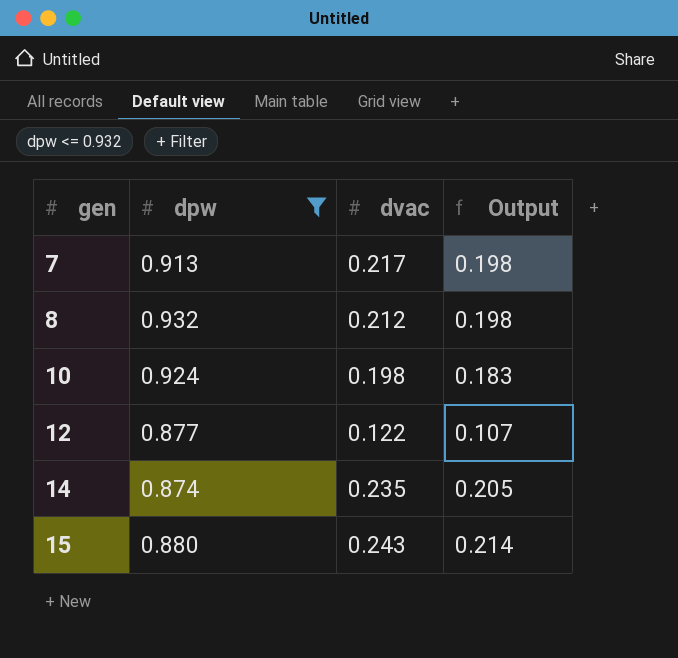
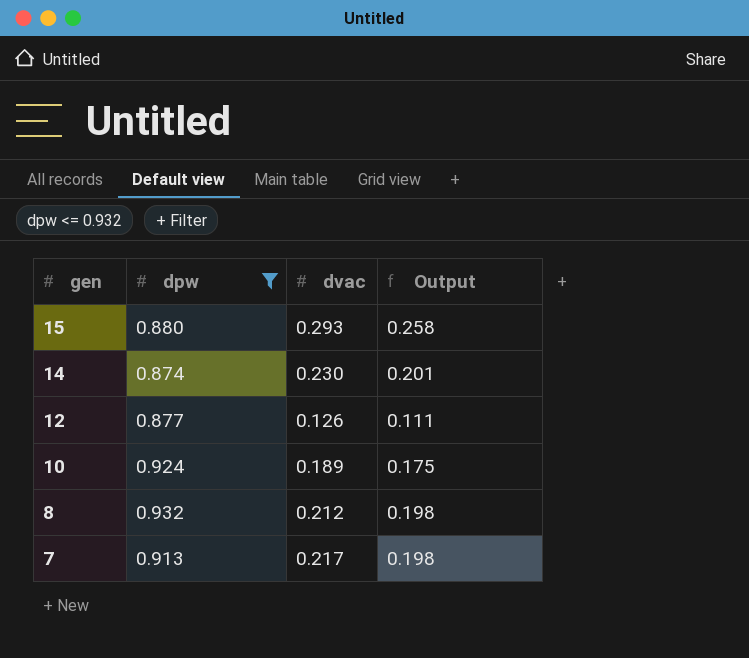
row order: gen ascending -> gen descending
15 | dvac: 0.243 -> 0.293
15 | Output: 0.214 -> 0.258
14 | dvac: 0.235 -> 0.230
14 | Output: 0.205 -> 0.201
12 | dvac: 0.122 -> 0.126
12 | Output: 0.107 -> 0.111
10 | dvac: 0.198 -> 0.189
10 | Output: 0.183 -> 0.175

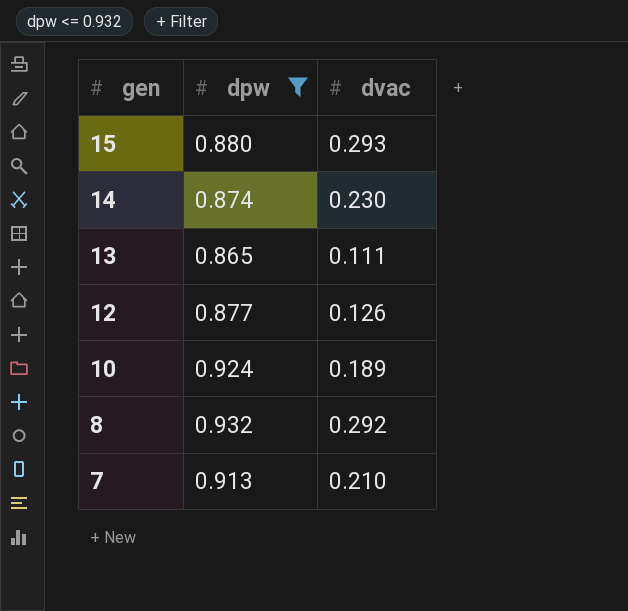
column Output | formula: [dpw] * [dvac] -> none
row 13: none -> 0.865 | 0.111
8 | dvac: 0.212 -> 0.292
7 | dvac: 0.217 -> 0.210

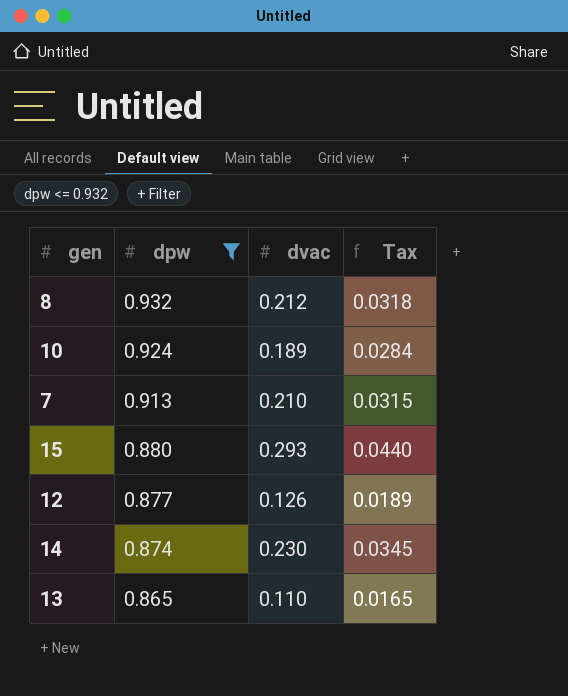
row order: gen descending -> dpw descending
column Tax | formula: none -> [dvac] * 0.15
8 | dvac: 0.292 -> 0.212
13 | dvac: 0.111 -> 0.110

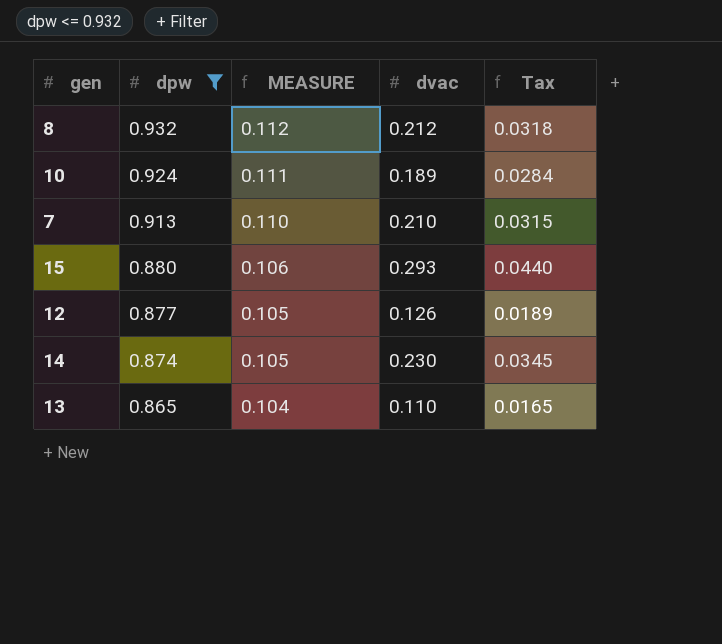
column MEASURE | formula: none -> [dpw] * 0.12

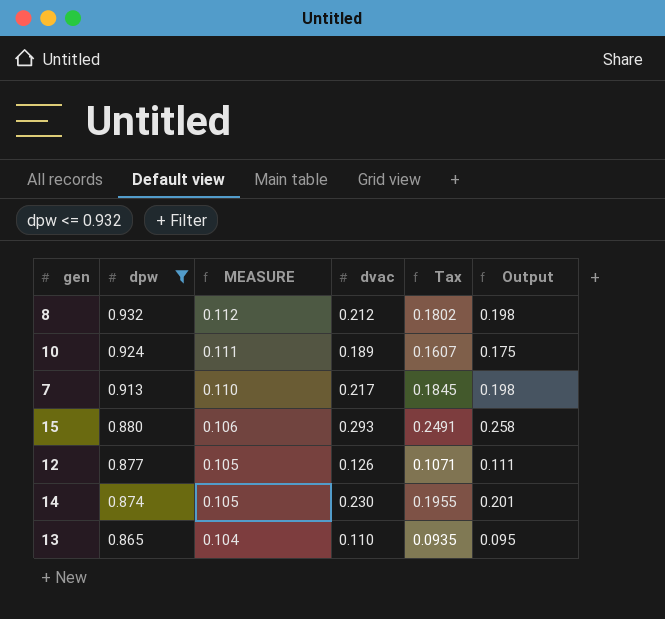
column Tax | formula: [dvac] * 0.15 -> [dvac] * 0.85
column Output | formula: none -> [dpw] * [dvac]
7 | dvac: 0.210 -> 0.217

